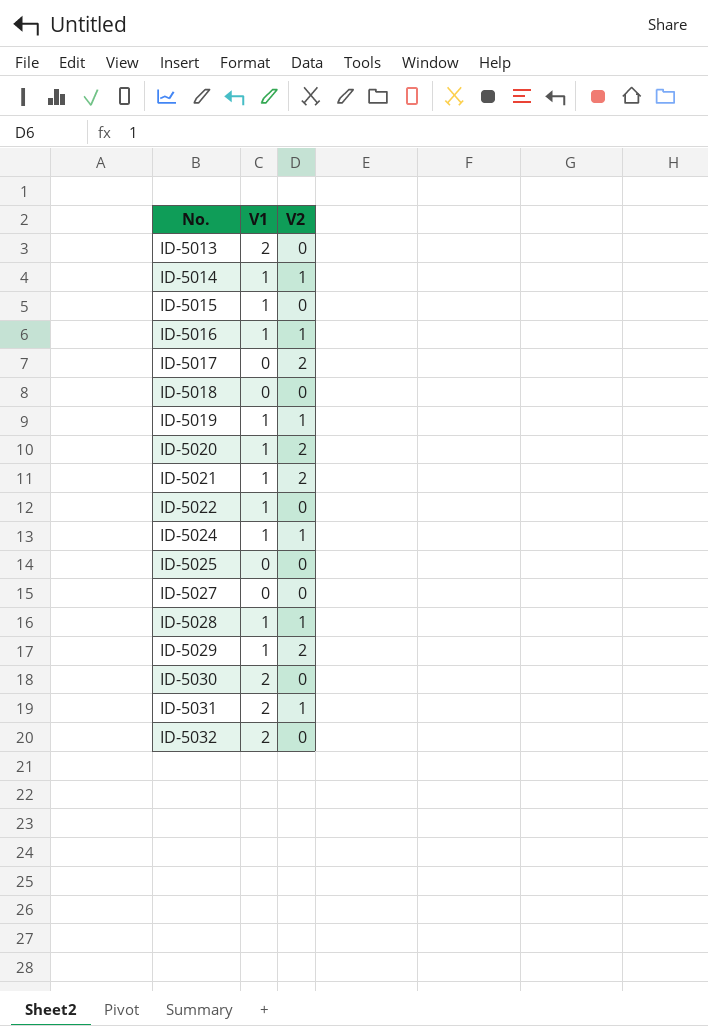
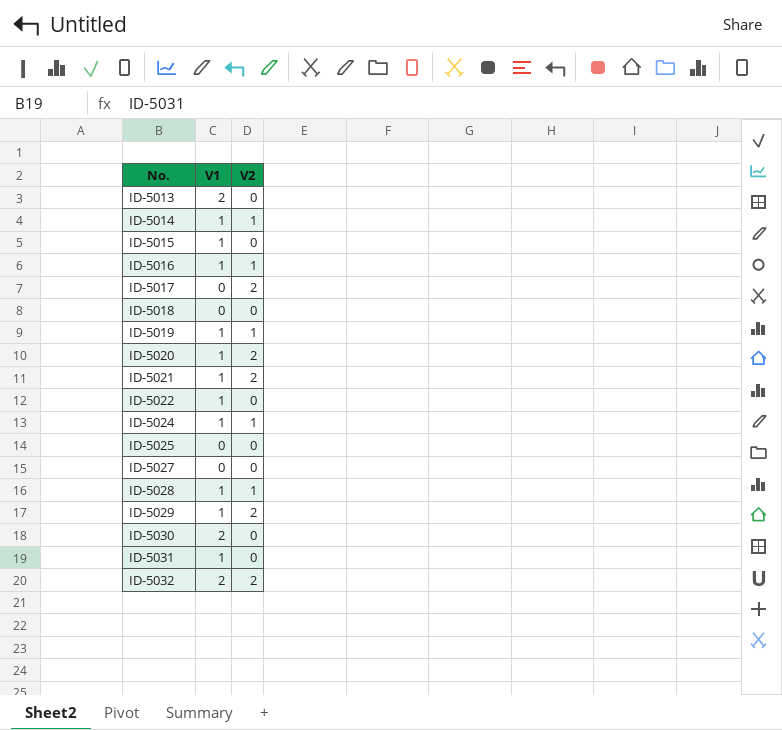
ID-5031 | V1: 2 -> 1
ID-5031 | V2: 1 -> 0
ID-5032 | V2: 0 -> 2

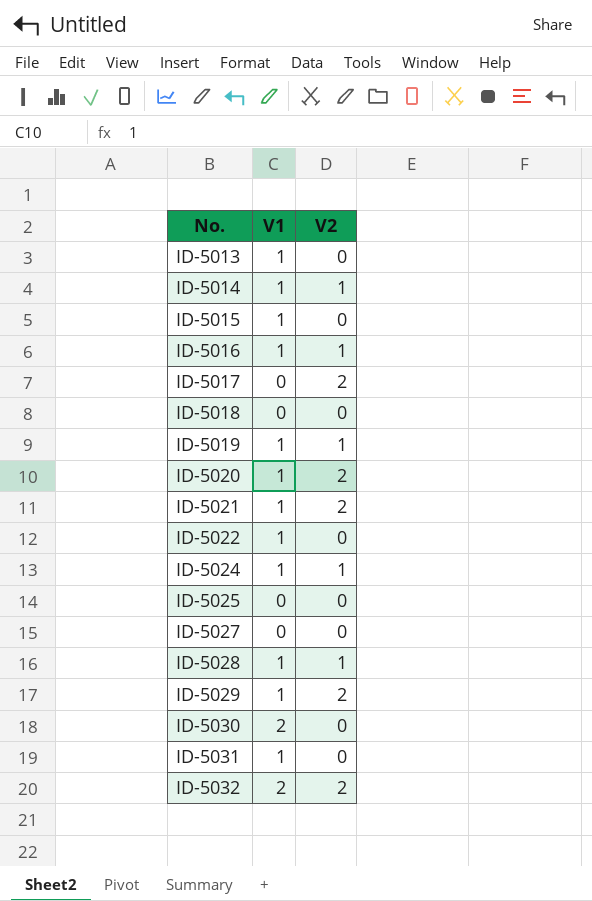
ID-5013 | V1: 2 -> 1

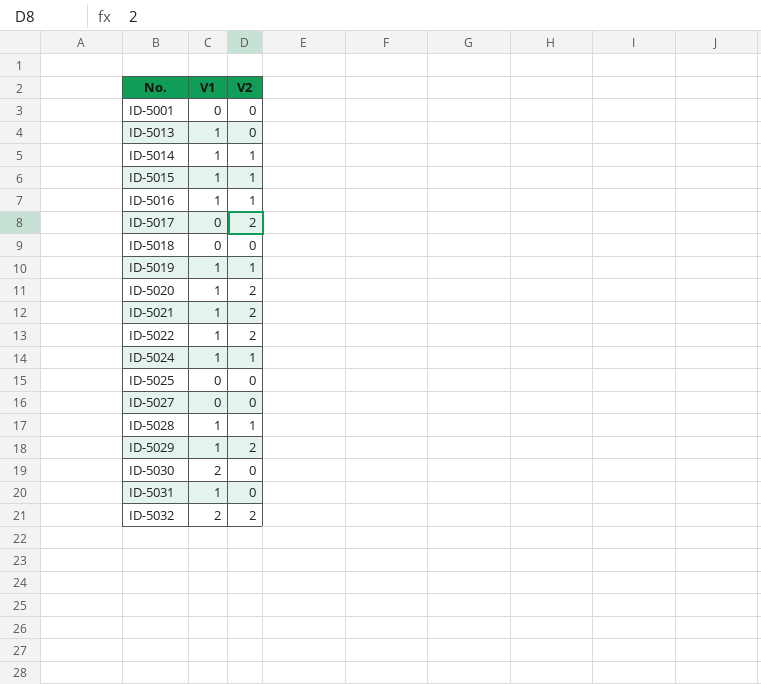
row ID-5001: none -> 0 | 0
ID-5015 | V2: 0 -> 1
ID-5022 | V2: 0 -> 2

